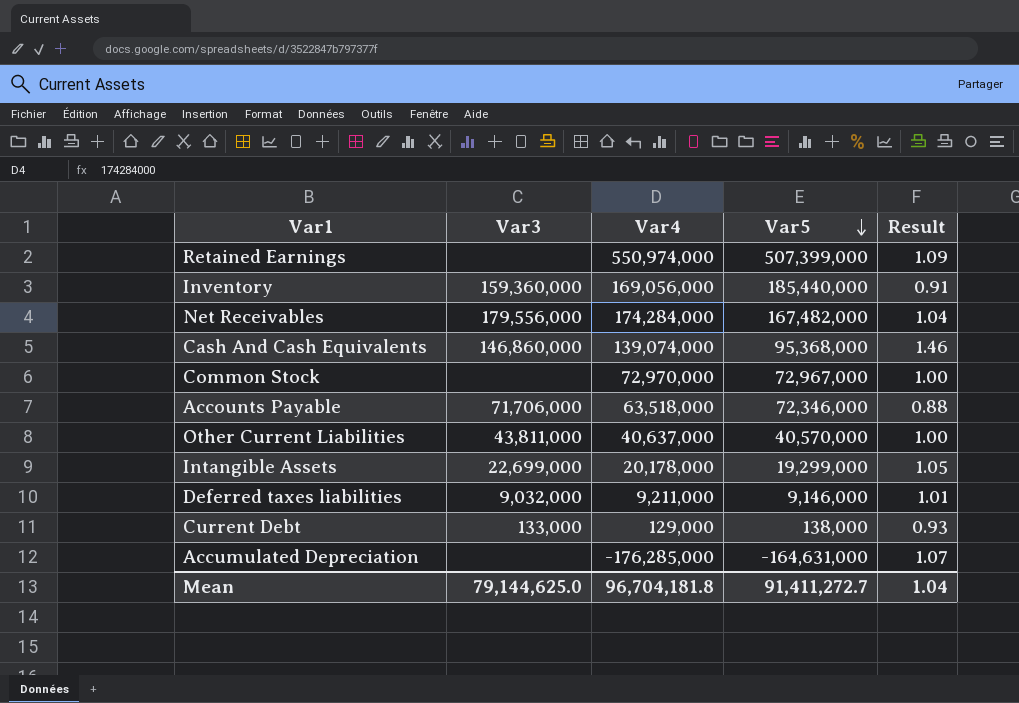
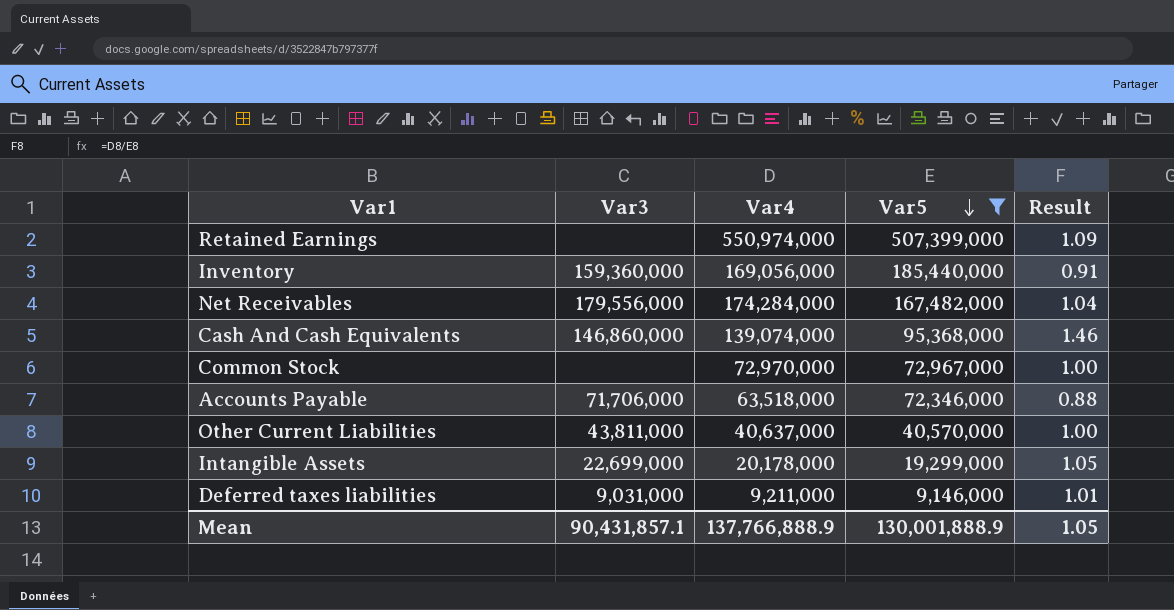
filter: none -> Var5 >= 9,146,000
Deferred taxes liabilities | Var3: 9,032,000 -> 9,031,000
Mean | Var3: 79,144,625.0 -> 90,431,857.1
Mean | Var4: 96,704,181.8 -> 137,766,888.9
Mean | Var5: 91,411,272.7 -> 130,001,888.9
Mean | Result: 1.04 -> 1.05

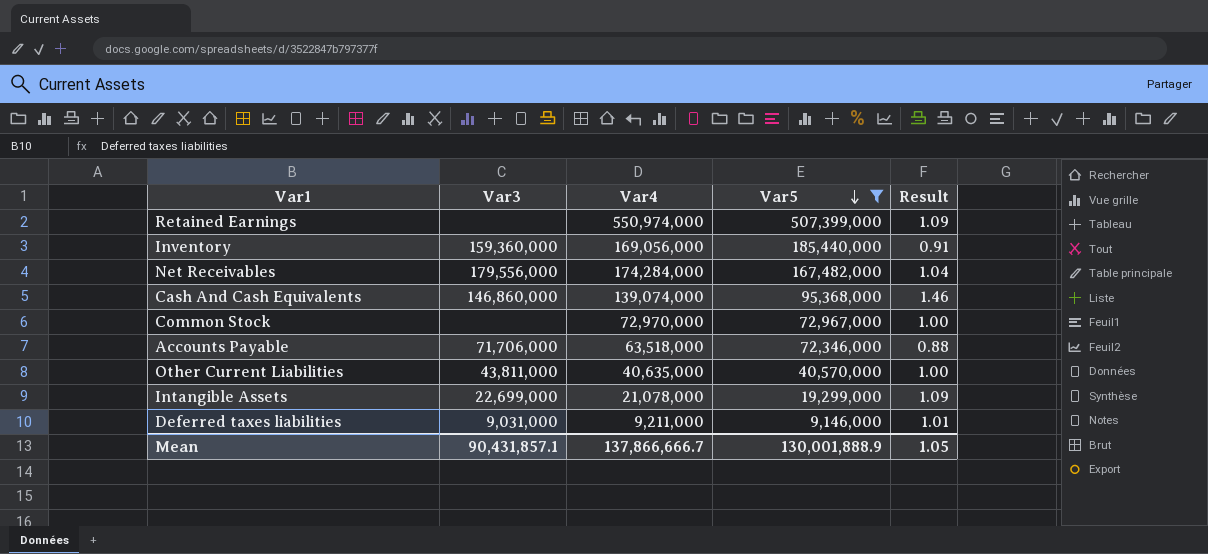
Other Current Liabilities | Var4: 40,637,000 -> 40,635,000
Intangible Assets | Var4: 20,178,000 -> 21,078,000
Intangible Assets | Result: 1.05 -> 1.09
Mean | Var4: 137,766,888.9 -> 137,866,666.7

